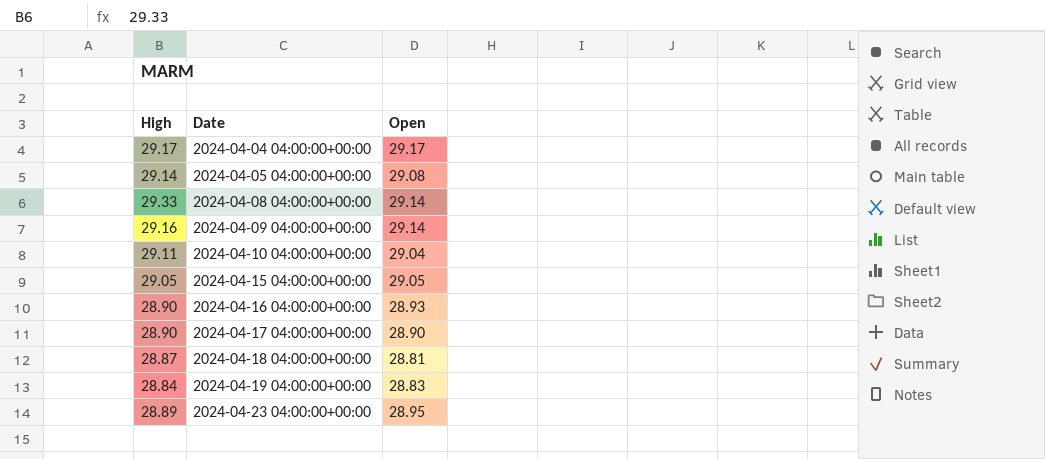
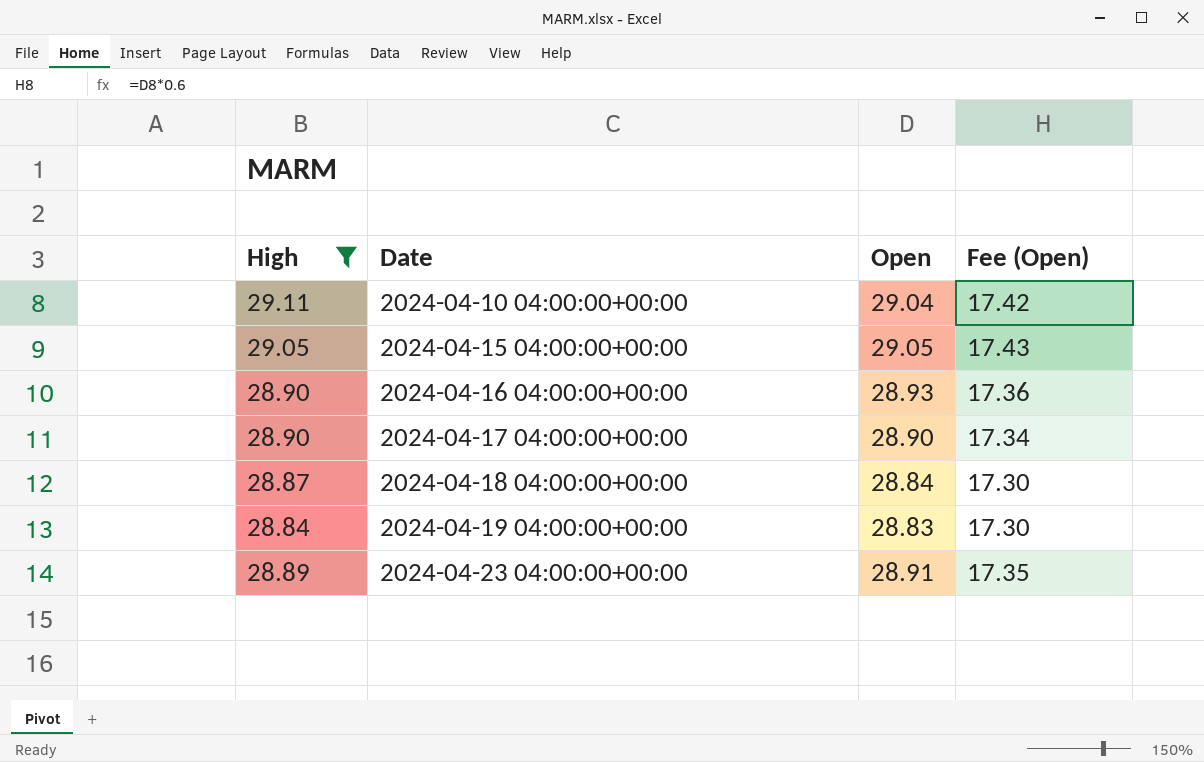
filter: none -> High <= 29.11
column Fee (Open) | formula: none -> [Open] * 0.6
2024-04-18 04:00:00+00:00 | Open: 28.81 -> 28.84
2024-04-23 04:00:00+00:00 | Open: 28.95 -> 28.91

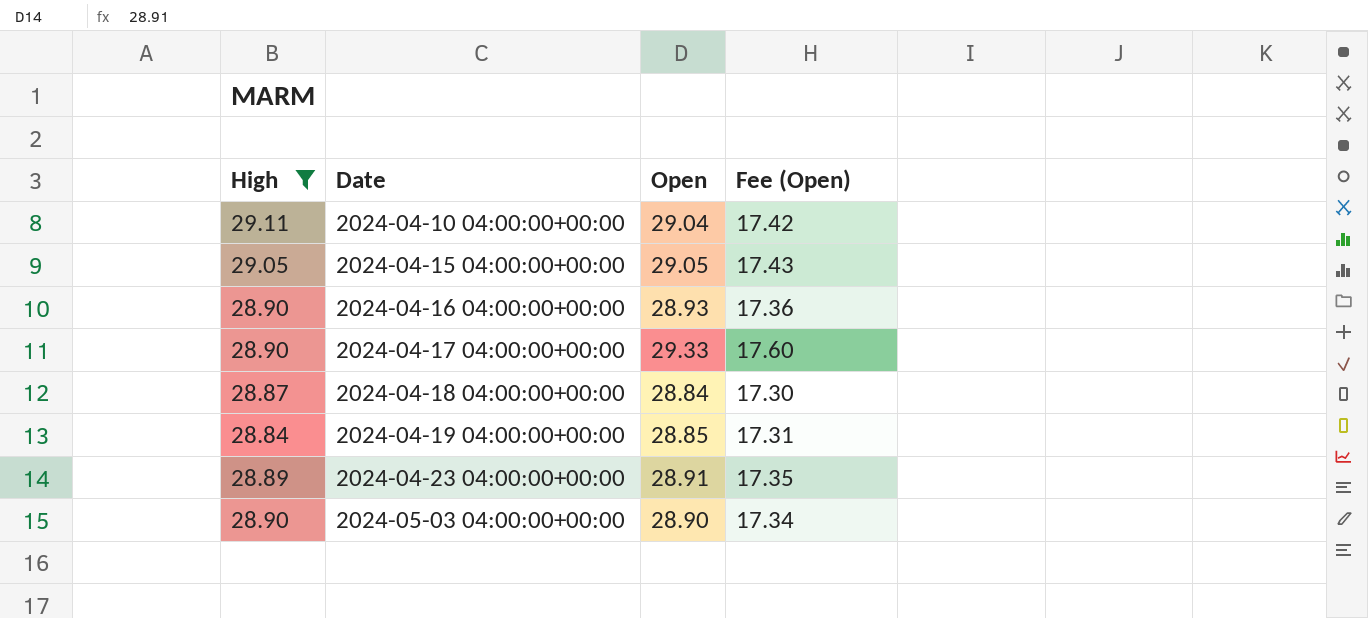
2024-04-17 04:00:00+00:00 | Open: 28.90 -> 29.33
2024-04-17 04:00:00+00:00 | Fee (Open): 17.34 -> 17.60
2024-04-19 04:00:00+00:00 | Open: 28.83 -> 28.85
2024-04-19 04:00:00+00:00 | Fee (Open): 17.30 -> 17.31
row 2024-05-03 04:00:00+00:00: none -> 28.90 | 28.90 | 17.34

